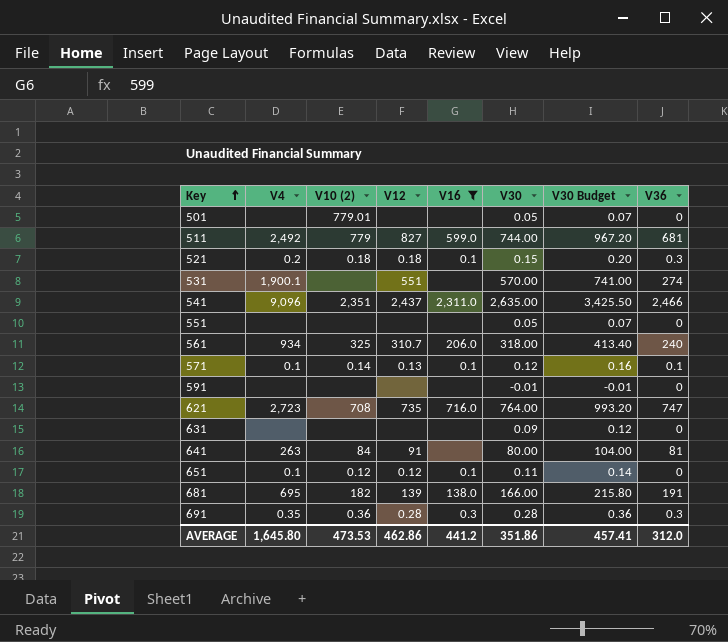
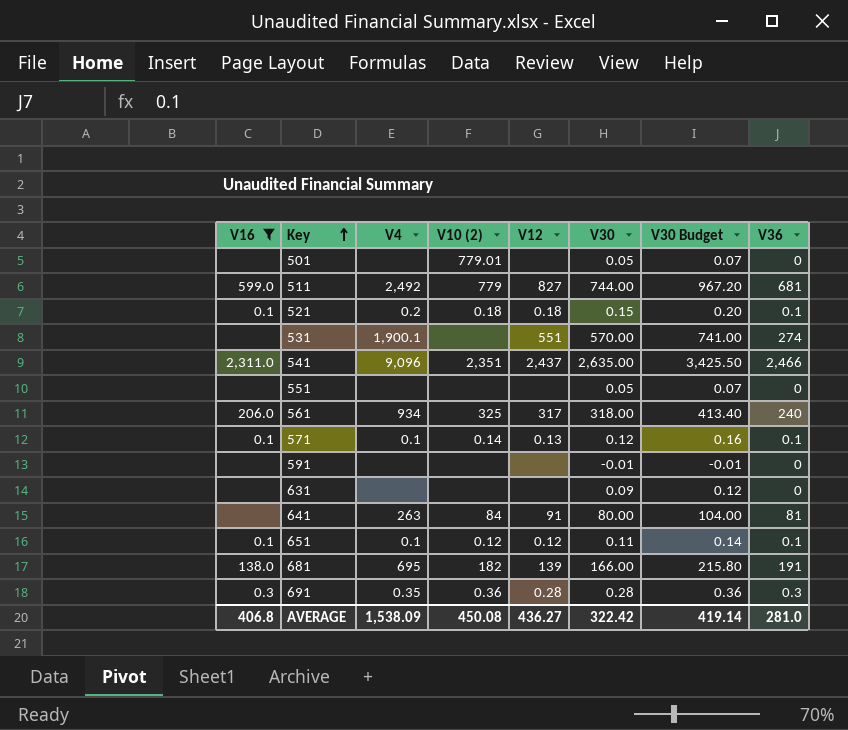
column V16 | position: 5 -> 1
row 621: 2,723 | 708 | 735 | 716.0 | 764.00 | 993.20 | 747 -> none
521 | V36: 0.3 -> 0.1
561 | V12: 310.7 -> 317
651 | V36: 0 -> 0.1
AVERAGE | V16: 441.2 -> 406.8
AVERAGE | V4: 1,645.80 -> 1,538.09
AVERAGE | V10 (2): 473.53 -> 450.08
AVERAGE | V12: 462.86 -> 436.27
AVERAGE | V30: 351.86 -> 322.42
AVERAGE | V30 Budget: 457.41 -> 419.14
AVERAGE | V36: 312.0 -> 281.0

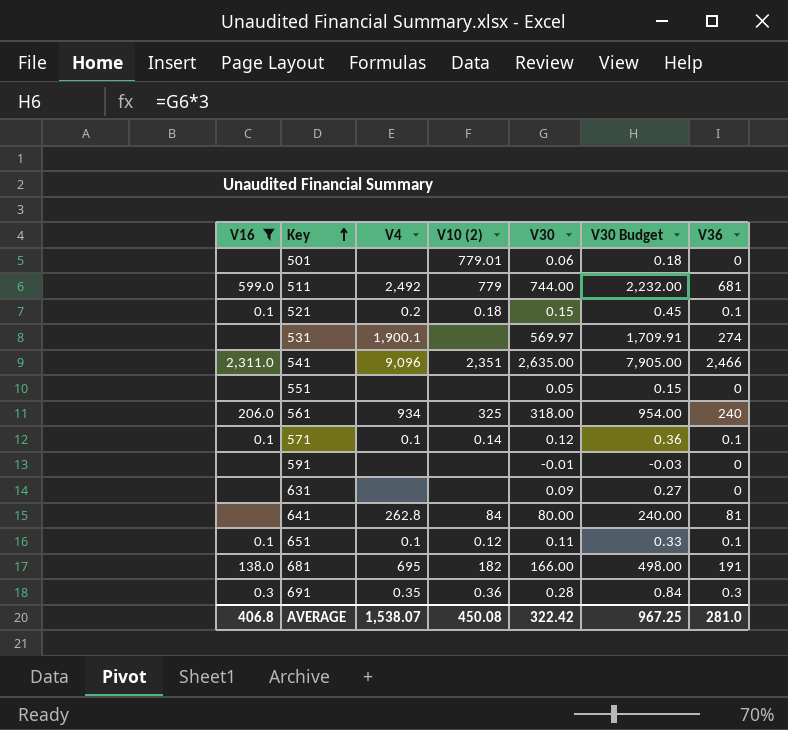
column V12 | position: 5 -> none
column V30 Budget | formula: [V30] * 1.3 -> [V30] * 3
501 | V30: 0.05 -> 0.06
531 | V30: 570.00 -> 569.97
641 | V4: 263 -> 262.8
AVERAGE | V4: 1,538.09 -> 1,538.07
AVERAGE | V30 Budget: 419.14 -> 967.25

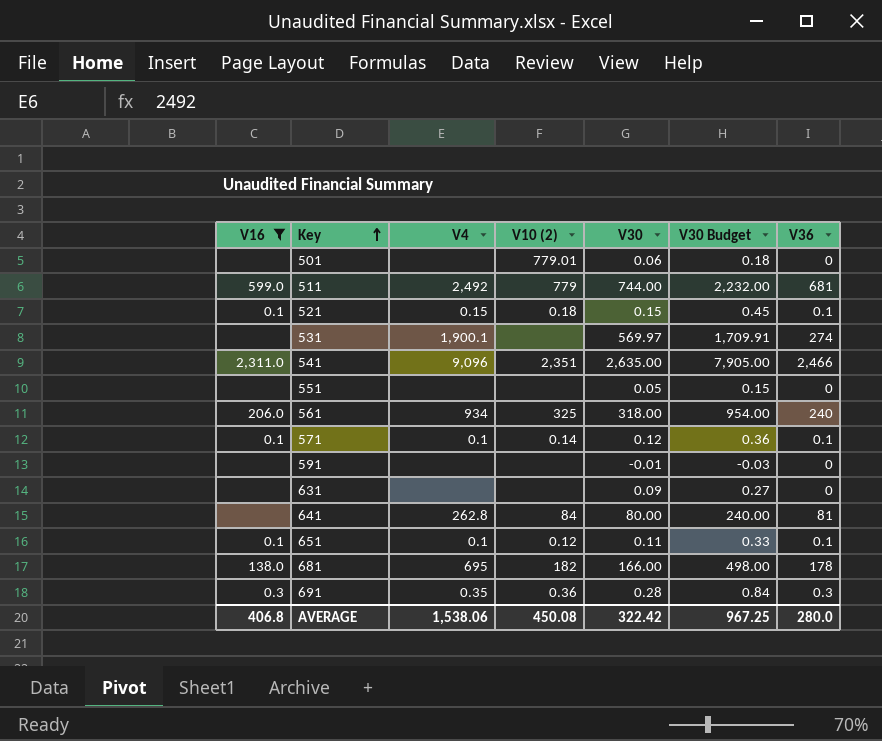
521 | V4: 0.2 -> 0.15
681 | V36: 191 -> 178
AVERAGE | V4: 1,538.07 -> 1,538.06
AVERAGE | V36: 281.0 -> 280.0

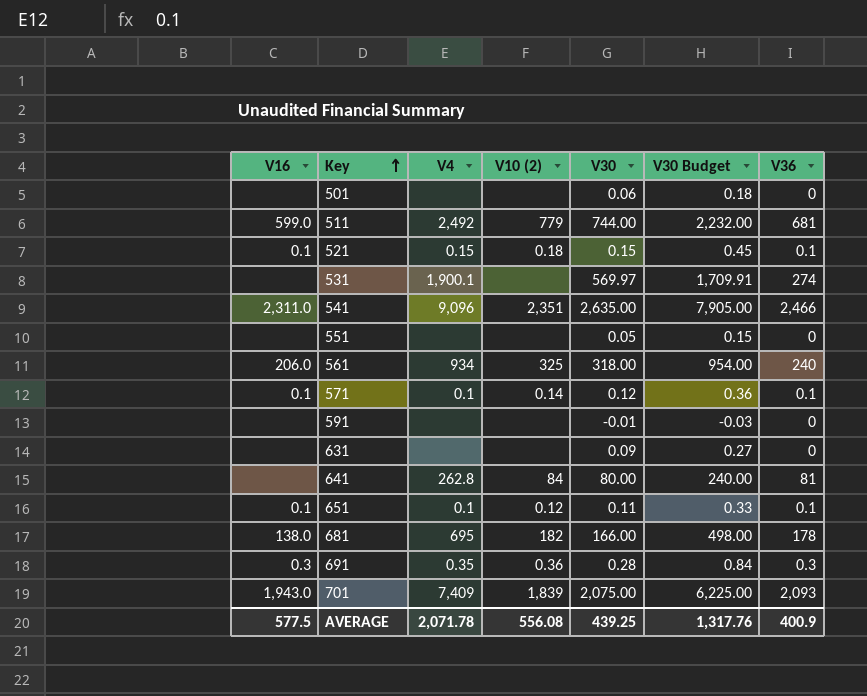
filter: V16 != 1,943.0 -> none
501 | V10 (2): 779.01 -> none
AVERAGE | V16: 406.8 -> 577.5
AVERAGE | V4: 1,538.06 -> 2,071.78
AVERAGE | V10 (2): 450.08 -> 556.08
AVERAGE | V30: 322.42 -> 439.25
AVERAGE | V30 Budget: 967.25 -> 1,317.76
AVERAGE | V36: 280.0 -> 400.9

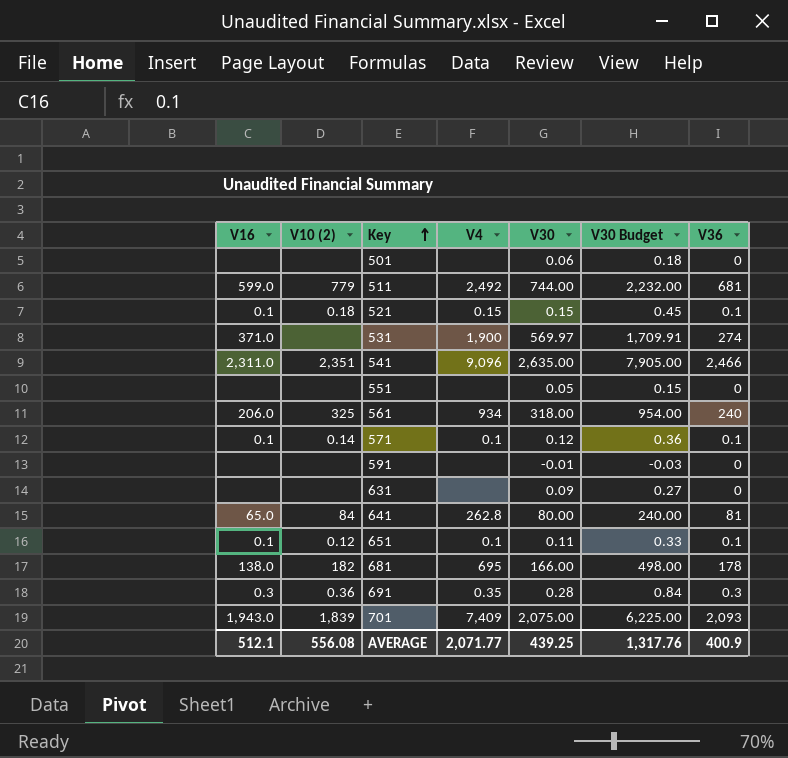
column V10 (2) | position: 4 -> 2
531 | V16: none -> 371.0
531 | V4: 1,900.1 -> 1,900
641 | V16: none -> 65.0
AVERAGE | V16: 577.5 -> 512.1
AVERAGE | V4: 2,071.78 -> 2,071.77

